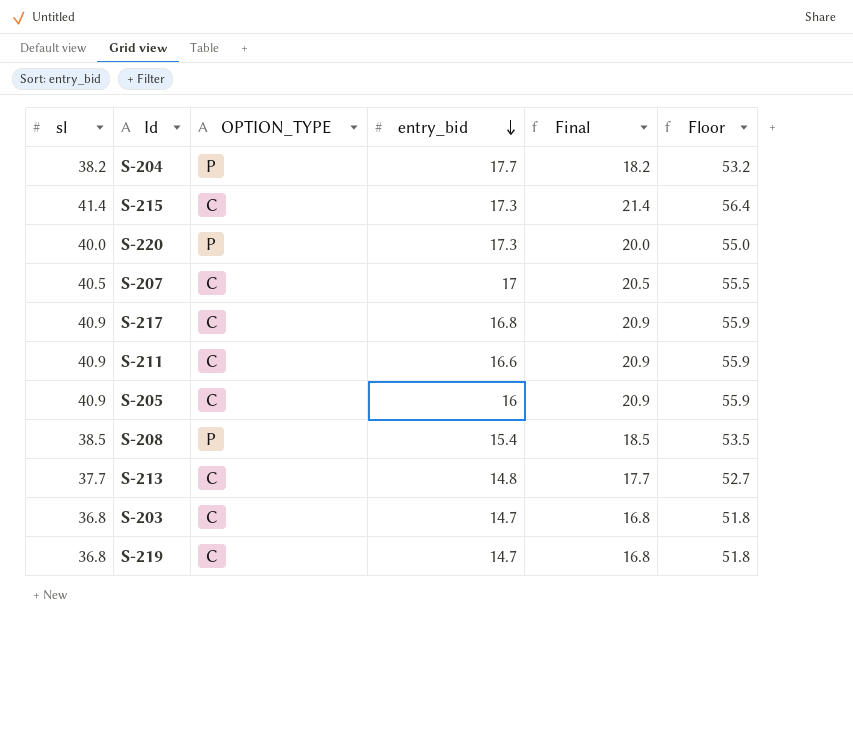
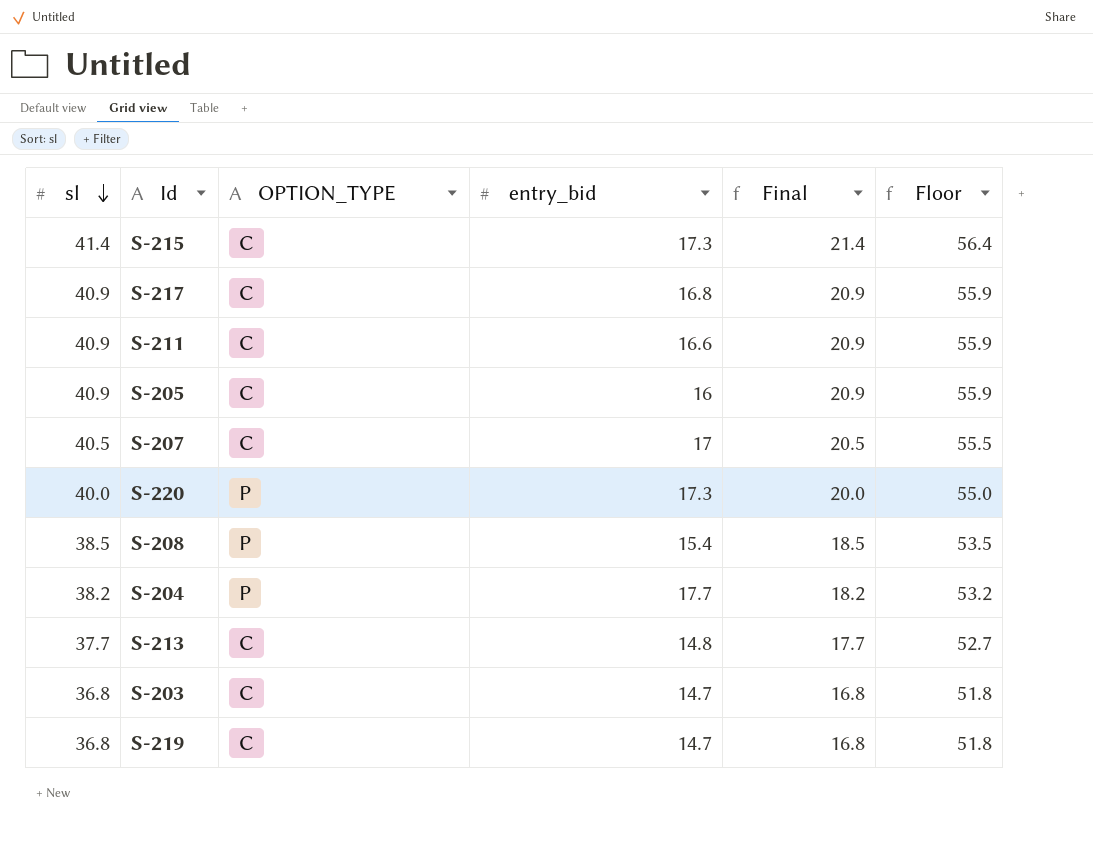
row order: entry_bid descending -> sl descending

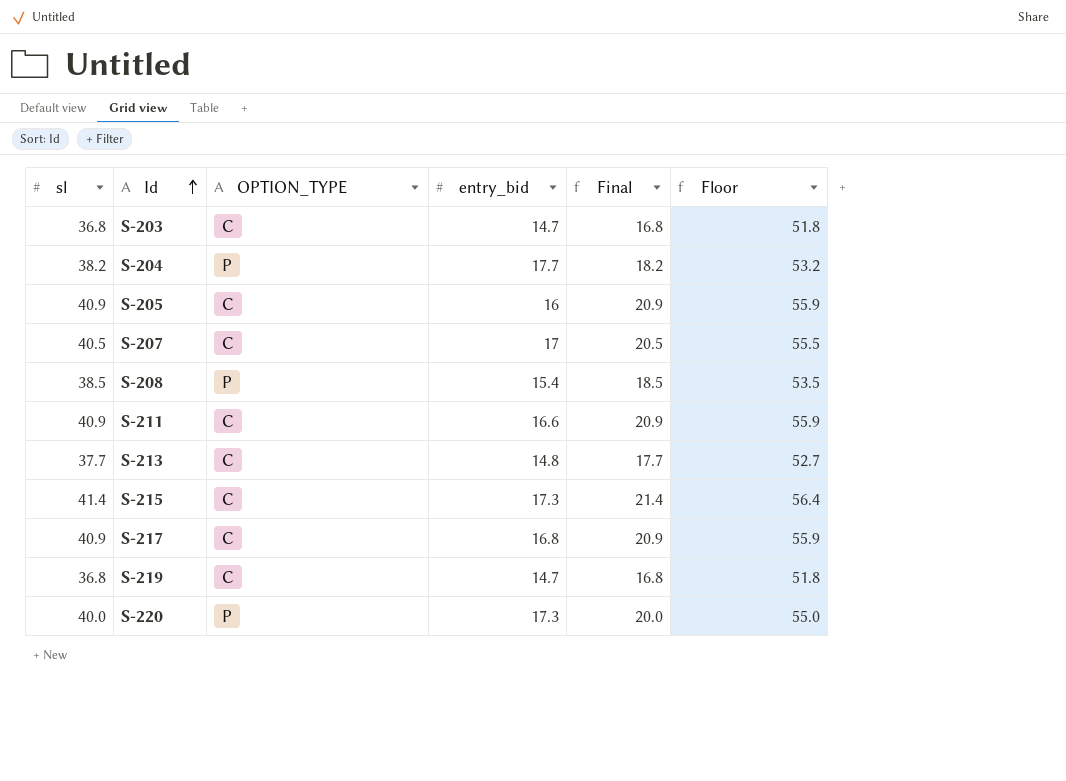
row order: sl descending -> Id ascending

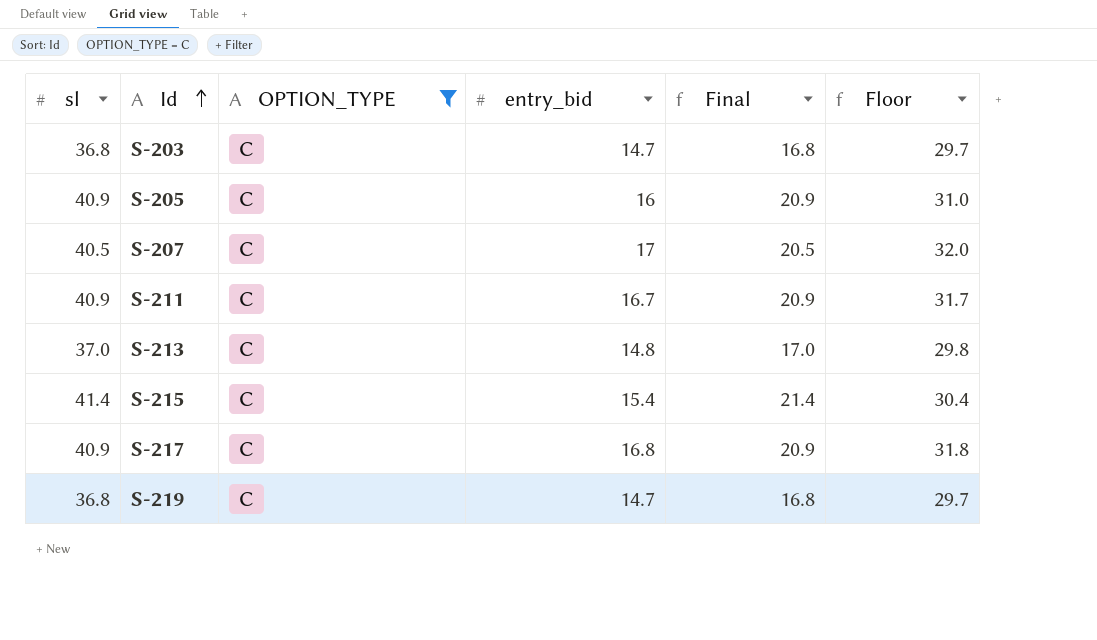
filter: none -> OPTION_TYPE = C
column Floor | formula: [sl] + 15 -> [entry_bid] + 15
S-211 | entry_bid: 16.6 -> 16.7
S-213 | sl: 37.7 -> 37.0
S-213 | Final: 17.7 -> 17.0
S-215 | entry_bid: 17.3 -> 15.4

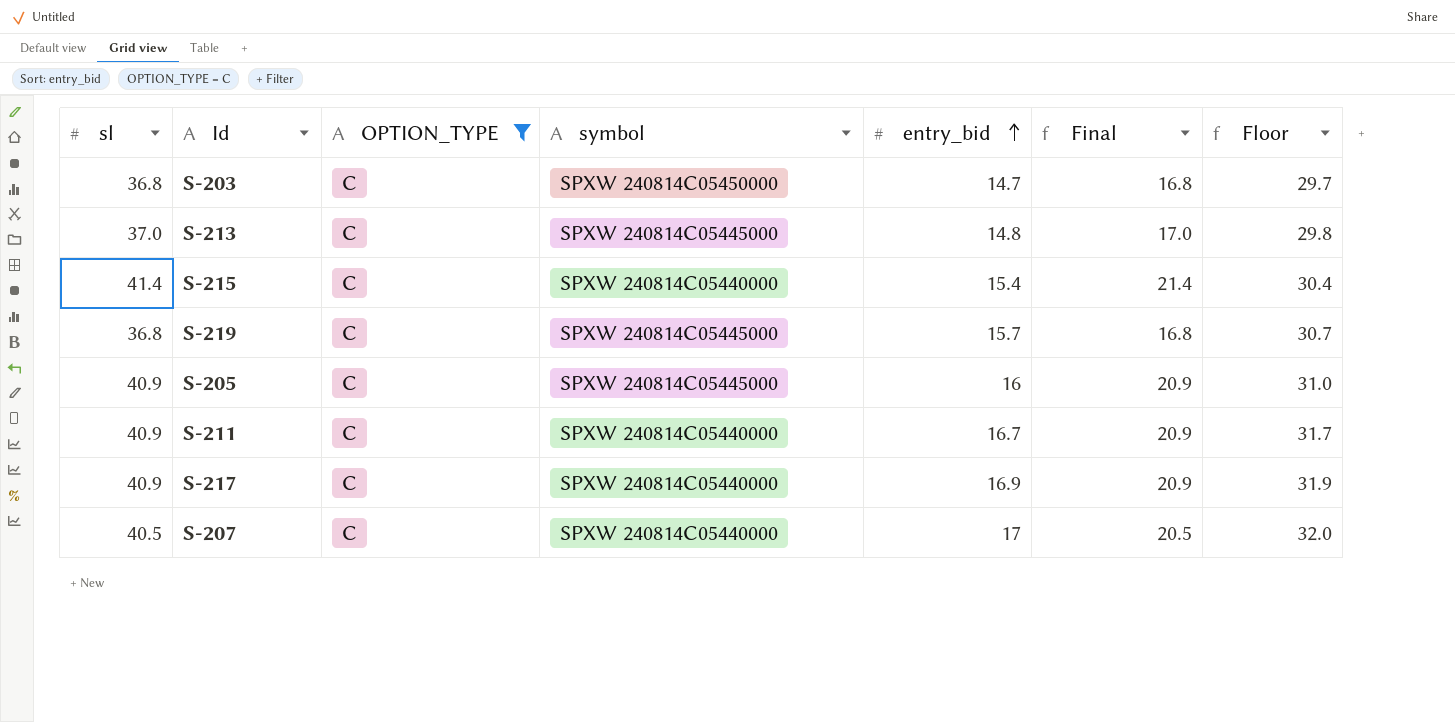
row order: Id ascending -> entry_bid ascending
column symbol | position: none -> 4
S-219 | entry_bid: 14.7 -> 15.7
S-219 | Floor: 29.7 -> 30.7
S-217 | entry_bid: 16.8 -> 16.9
S-217 | Floor: 31.8 -> 31.9

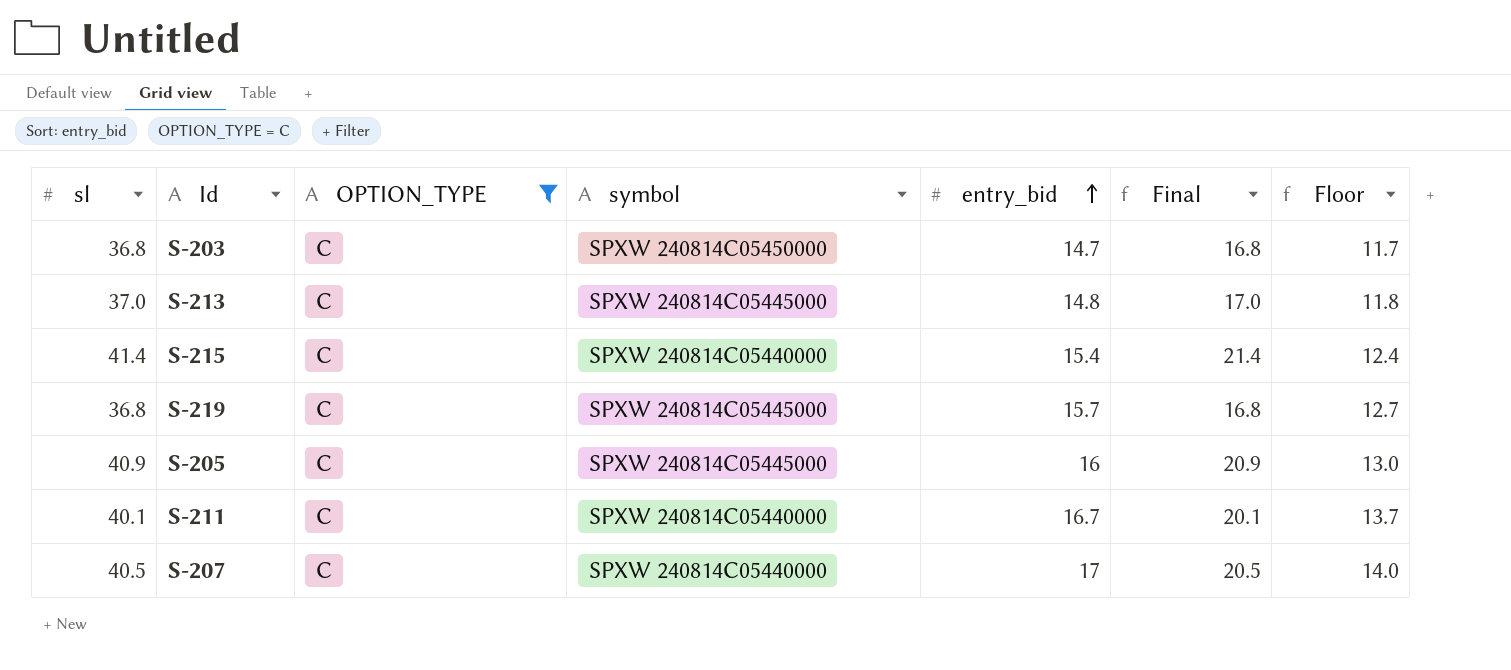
column Floor | formula: [entry_bid] + 15 -> [entry_bid] - 3
row S-217: 40.9 | C | SPXW 240814C05440000 | 16.9 | 20.9 | 31.9 -> none
S-211 | sl: 40.9 -> 40.1
S-211 | Final: 20.9 -> 20.1

